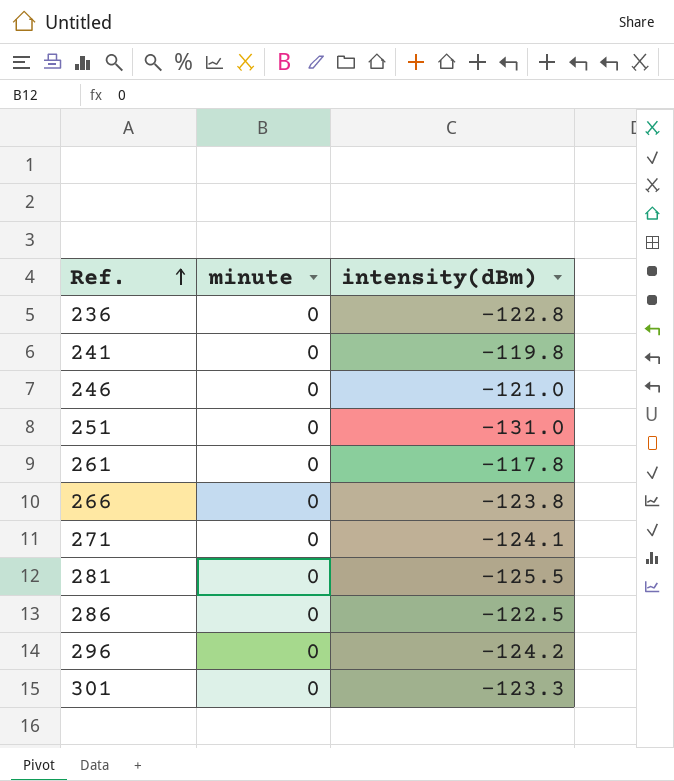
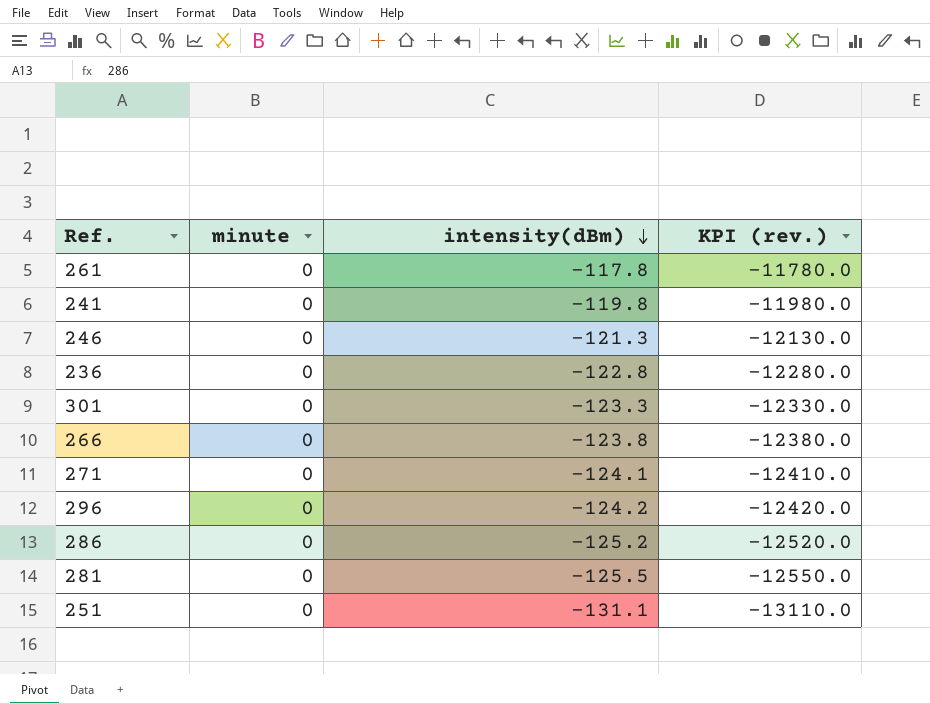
row order: Ref. ascending -> intensity(dBm) descending
column KPI (rev.) | formula: none -> [intensity(dBm)] * 100
246 | intensity(dBm): -121.0 -> -121.3
286 | intensity(dBm): -122.5 -> -125.2
251 | intensity(dBm): -131.0 -> -131.1

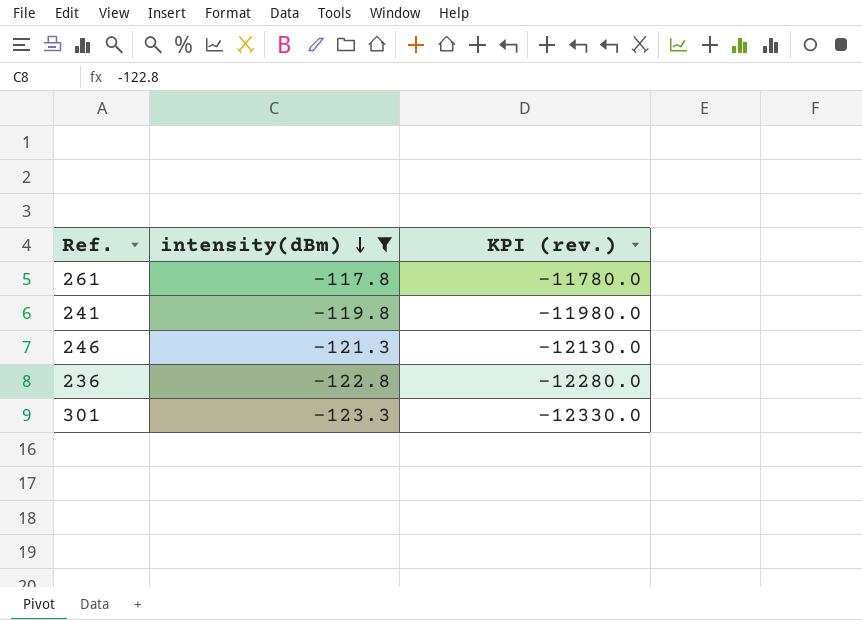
filter: none -> intensity(dBm) >= -123.3
column minute | position: 2 -> none

